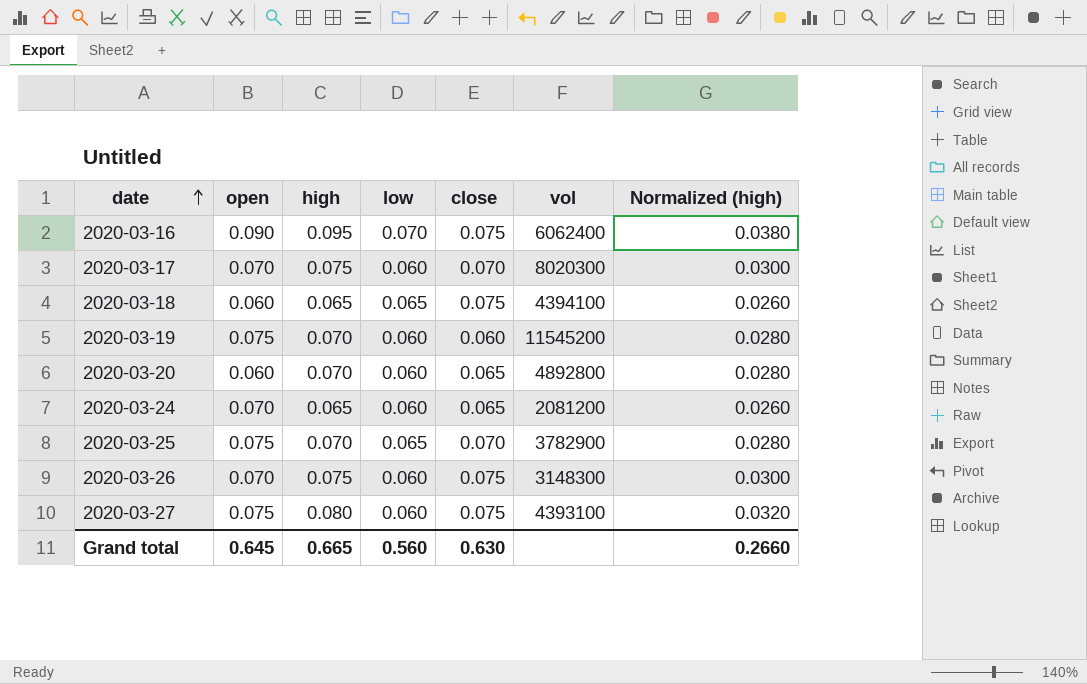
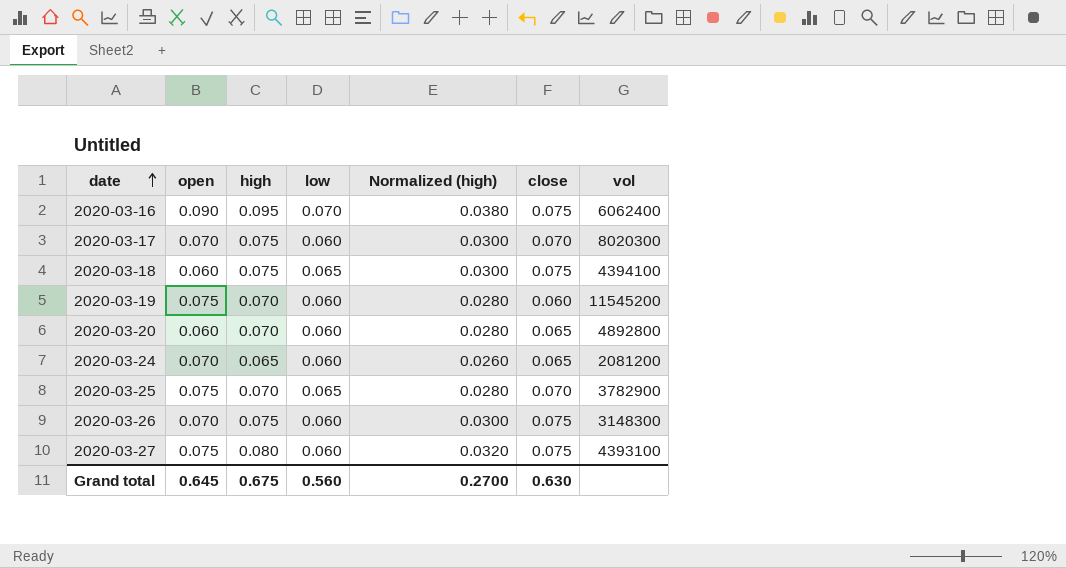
column Normalized (high) | position: 7 -> 5
2020-03-18 | high: 0.065 -> 0.075
2020-03-18 | Normalized (high): 0.0260 -> 0.0300
Grand total | high: 0.665 -> 0.675
Grand total | Normalized (high): 0.2660 -> 0.2700

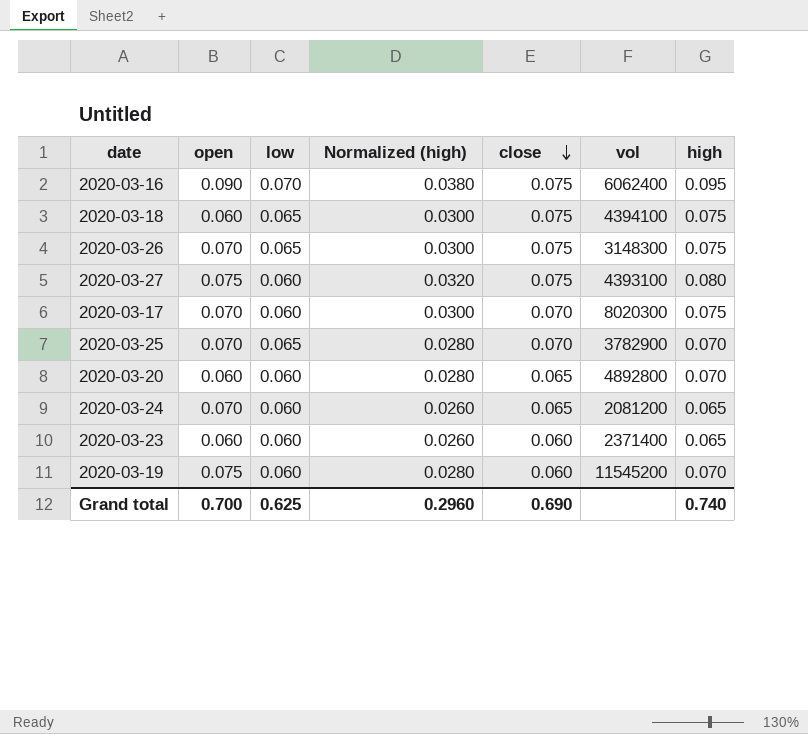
row order: date ascending -> close descending
column high | position: 3 -> 7
2020-03-26 | low: 0.060 -> 0.065
2020-03-25 | open: 0.075 -> 0.070
row 2020-03-23: none -> 0.060 | 0.060 | 0.0260 | 0.060 | 2371400 | 0.065
Grand total | open: 0.645 -> 0.700
Grand total | low: 0.560 -> 0.625
Grand total | Normalized (high): 0.2700 -> 0.2960
Grand total | close: 0.630 -> 0.690
Grand total | high: 0.675 -> 0.740

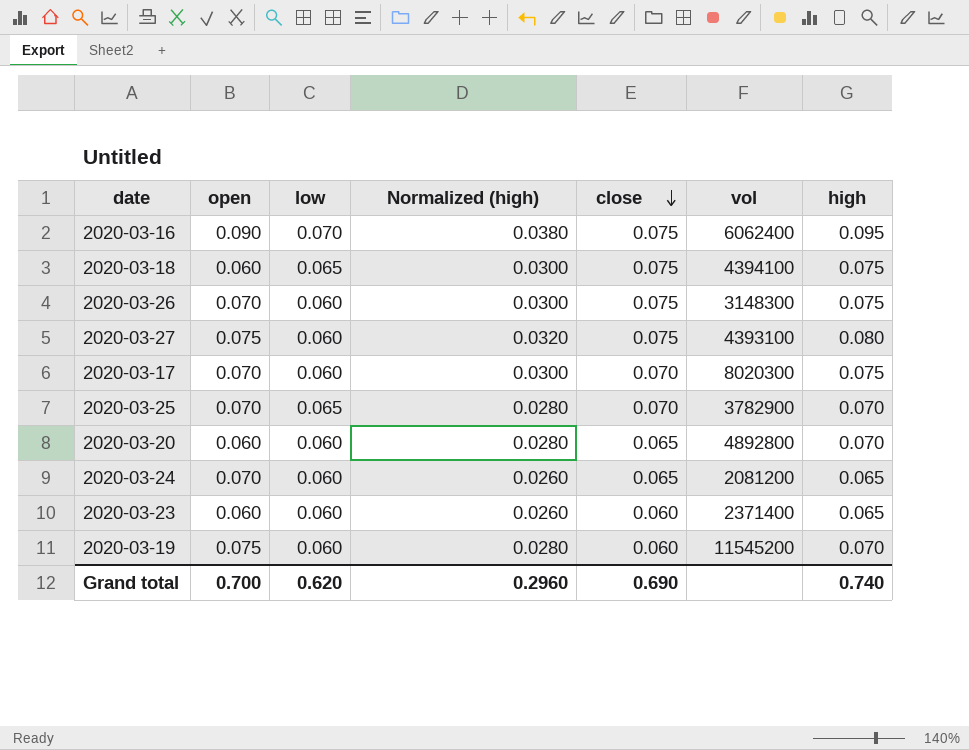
2020-03-26 | low: 0.065 -> 0.060
Grand total | low: 0.625 -> 0.620

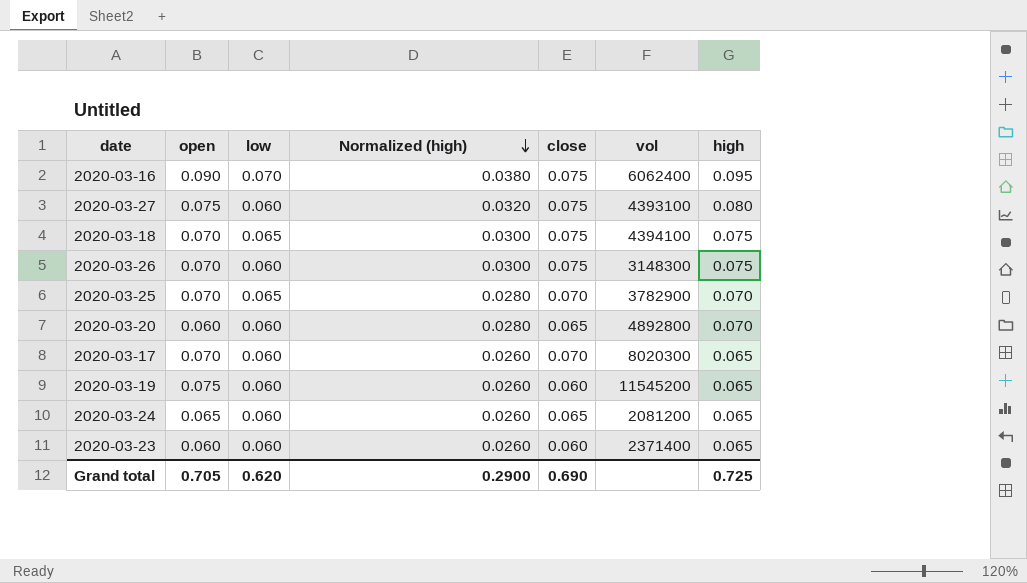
row order: close descending -> Normalized (high) descending
2020-03-18 | open: 0.060 -> 0.070
2020-03-17 | Normalized (high): 0.0300 -> 0.0260
2020-03-17 | high: 0.075 -> 0.065
2020-03-19 | Normalized (high): 0.0280 -> 0.0260
2020-03-19 | high: 0.070 -> 0.065
2020-03-24 | open: 0.070 -> 0.065
Grand total | open: 0.700 -> 0.705
Grand total | Normalized (high): 0.2960 -> 0.2900
Grand total | high: 0.740 -> 0.725

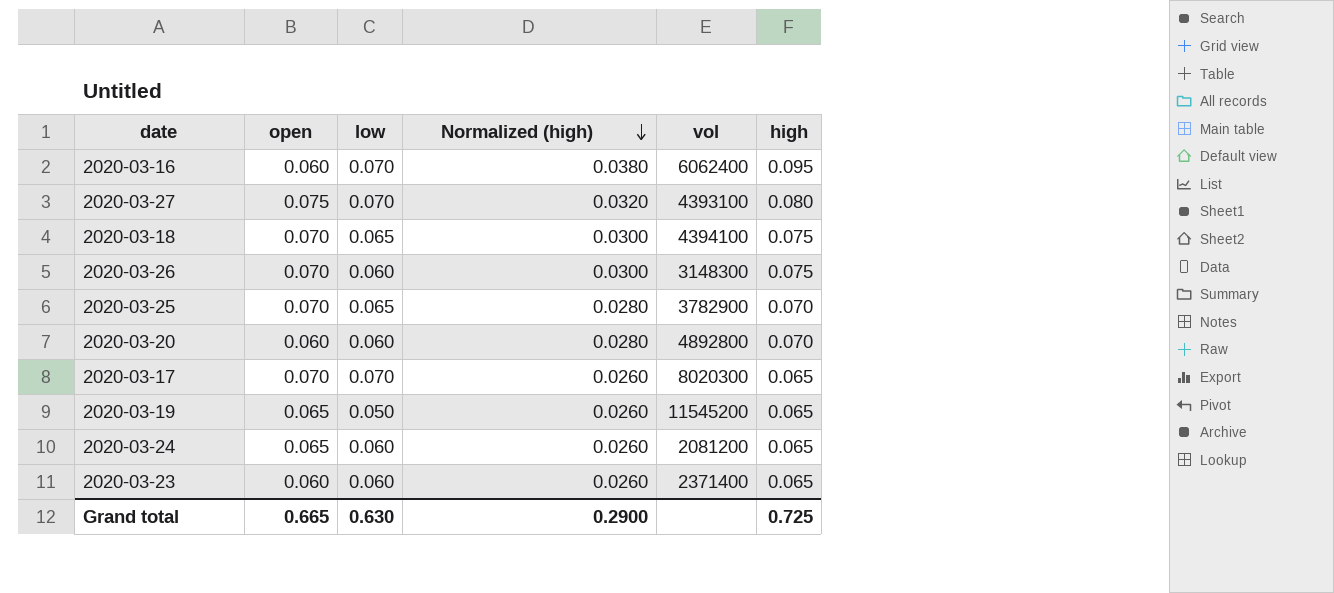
column close | position: 5 -> none
2020-03-16 | open: 0.090 -> 0.060
2020-03-27 | low: 0.060 -> 0.070
2020-03-17 | low: 0.060 -> 0.070
2020-03-19 | open: 0.075 -> 0.065
2020-03-19 | low: 0.060 -> 0.050
Grand total | open: 0.705 -> 0.665
Grand total | low: 0.620 -> 0.630

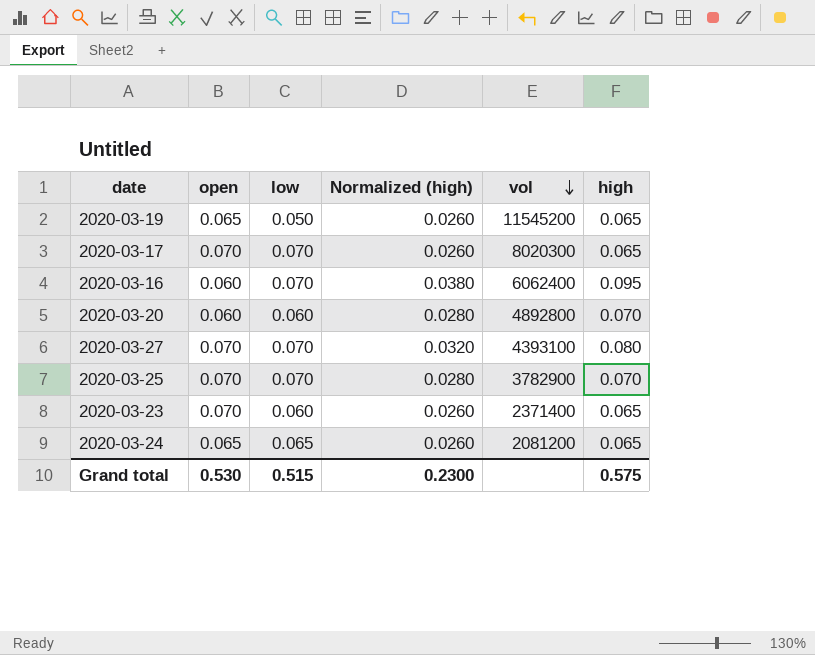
row order: Normalized (high) descending -> vol descending
row 2020-03-18: 0.070 | 0.065 | 0.0300 | 4394100 | 0.075 -> none
row 2020-03-26: 0.070 | 0.060 | 0.0300 | 3148300 | 0.075 -> none
2020-03-27 | open: 0.075 -> 0.070
2020-03-25 | low: 0.065 -> 0.070
2020-03-23 | open: 0.060 -> 0.070
2020-03-24 | low: 0.060 -> 0.065
Grand total | open: 0.665 -> 0.530
Grand total | low: 0.630 -> 0.515
Grand total | Normalized (high): 0.2900 -> 0.2300
Grand total | high: 0.725 -> 0.575

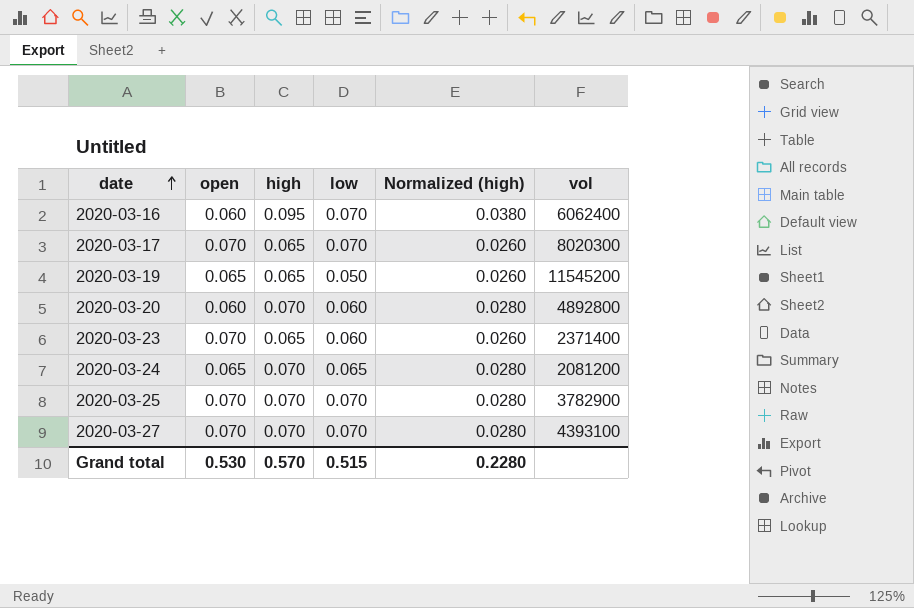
row order: vol descending -> date ascending
column high | position: 6 -> 3
2020-03-24 | high: 0.065 -> 0.070
2020-03-24 | Normalized (high): 0.0260 -> 0.0280
2020-03-27 | high: 0.080 -> 0.070
2020-03-27 | Normalized (high): 0.0320 -> 0.0280
Grand total | high: 0.575 -> 0.570
Grand total | Normalized (high): 0.2300 -> 0.2280

